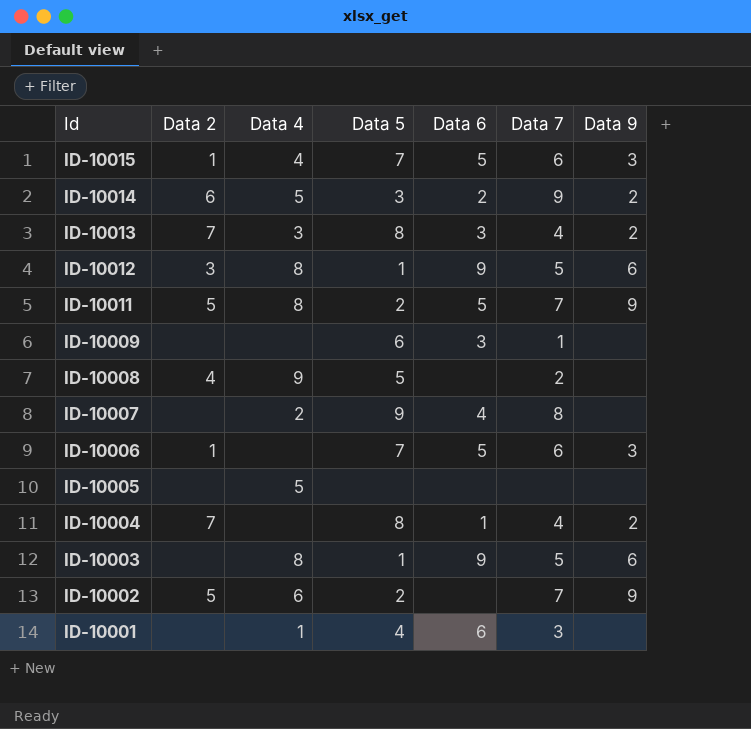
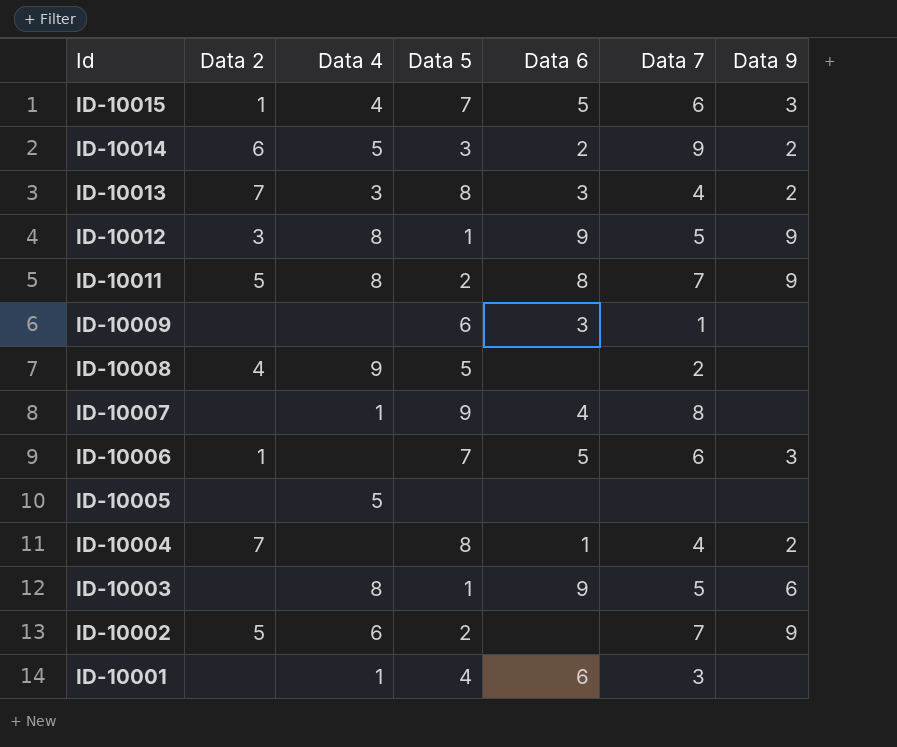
ID-10012 | Data 9: 6 -> 9
ID-10011 | Data 6: 5 -> 8
ID-10007 | Data 4: 2 -> 1

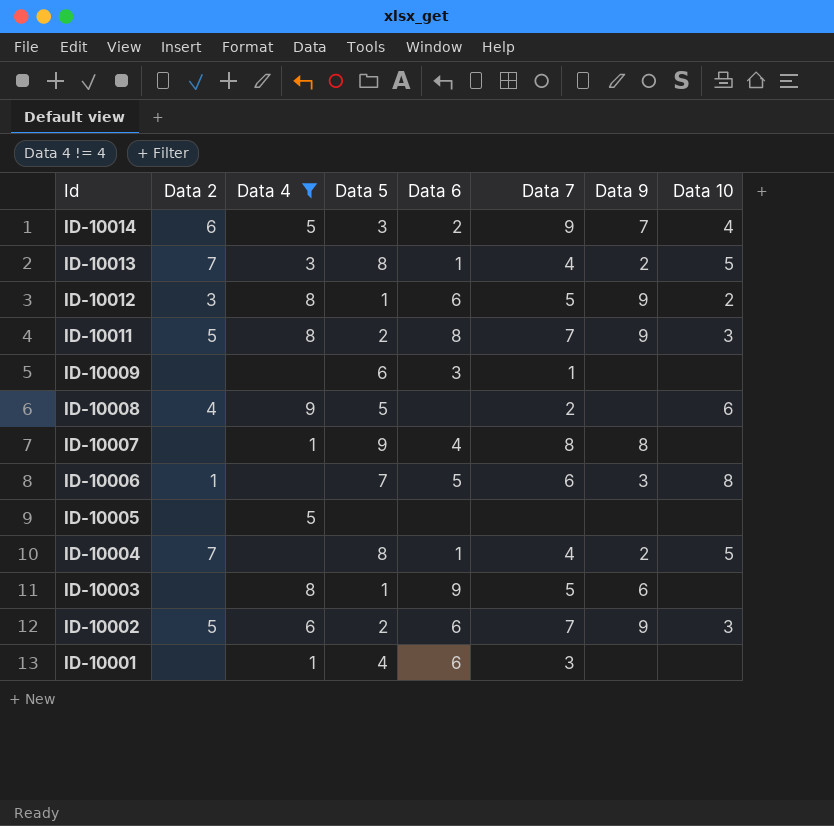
filter: none -> Data 4 != 4
column Data 10 | position: none -> 8
ID-10014 | Data 9: 2 -> 7
ID-10013 | Data 6: 3 -> 1
ID-10012 | Data 6: 9 -> 6
ID-10007 | Data 9: none -> 8
ID-10002 | Data 6: none -> 6

